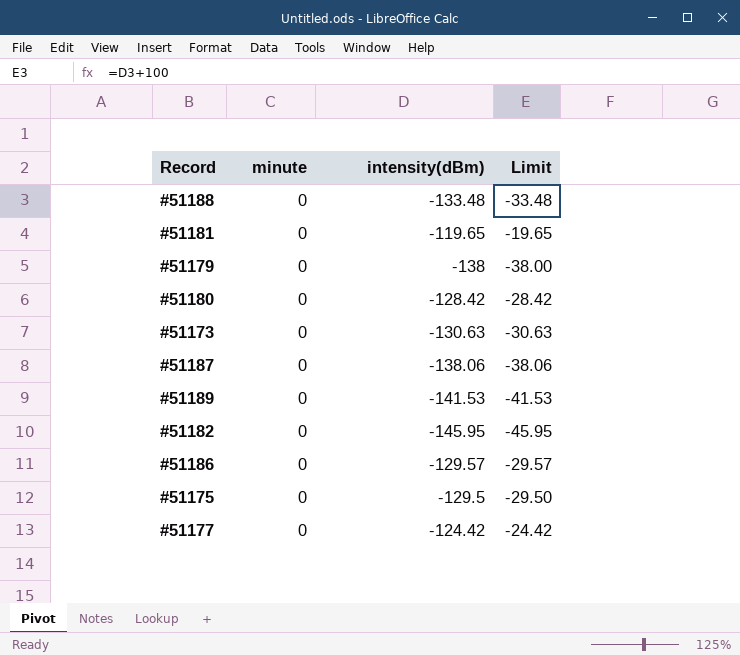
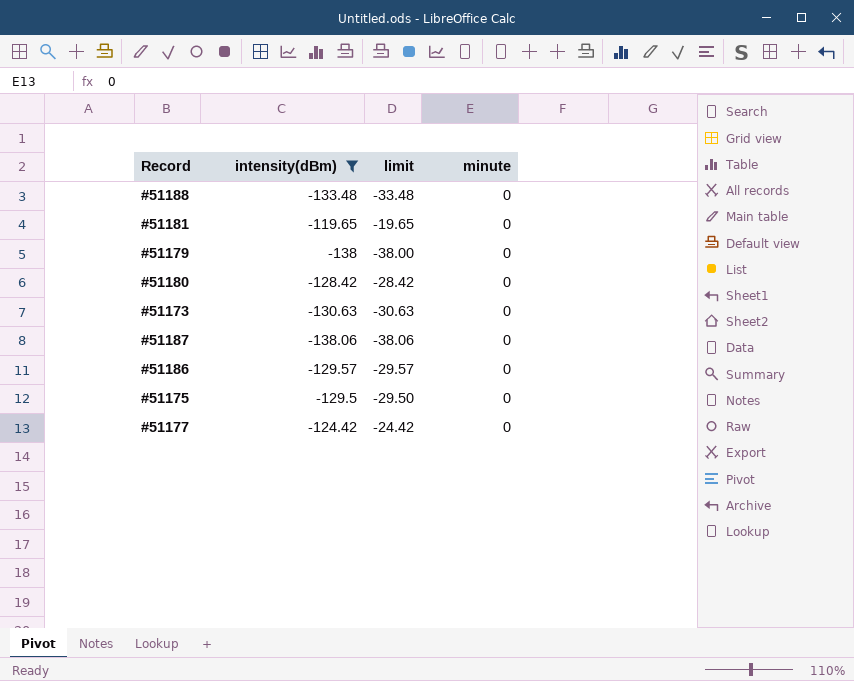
filter: none -> intensity(dBm) >= -138.06
column name: Limit -> limit
column minute | position: 2 -> 4

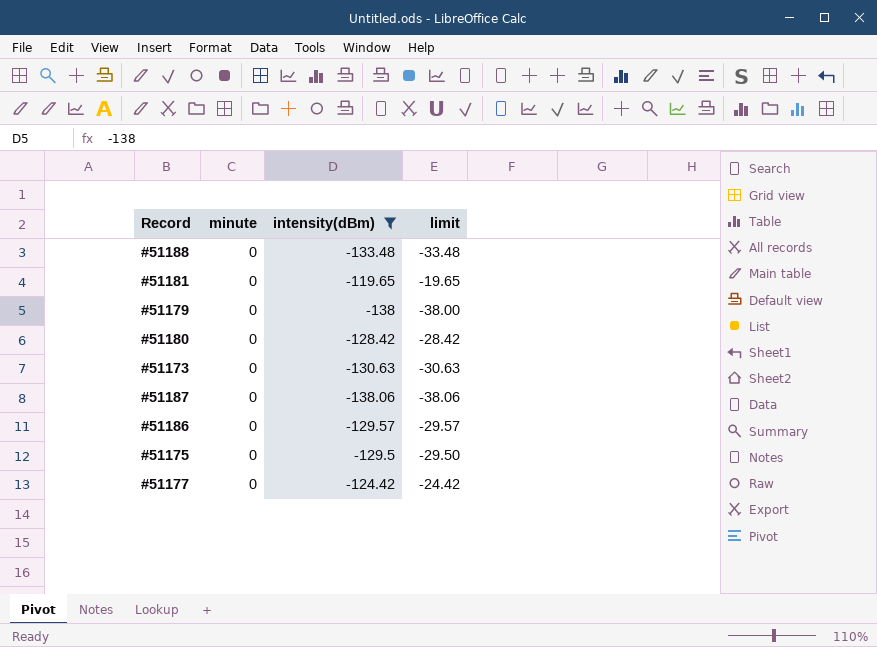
column minute | position: 4 -> 2

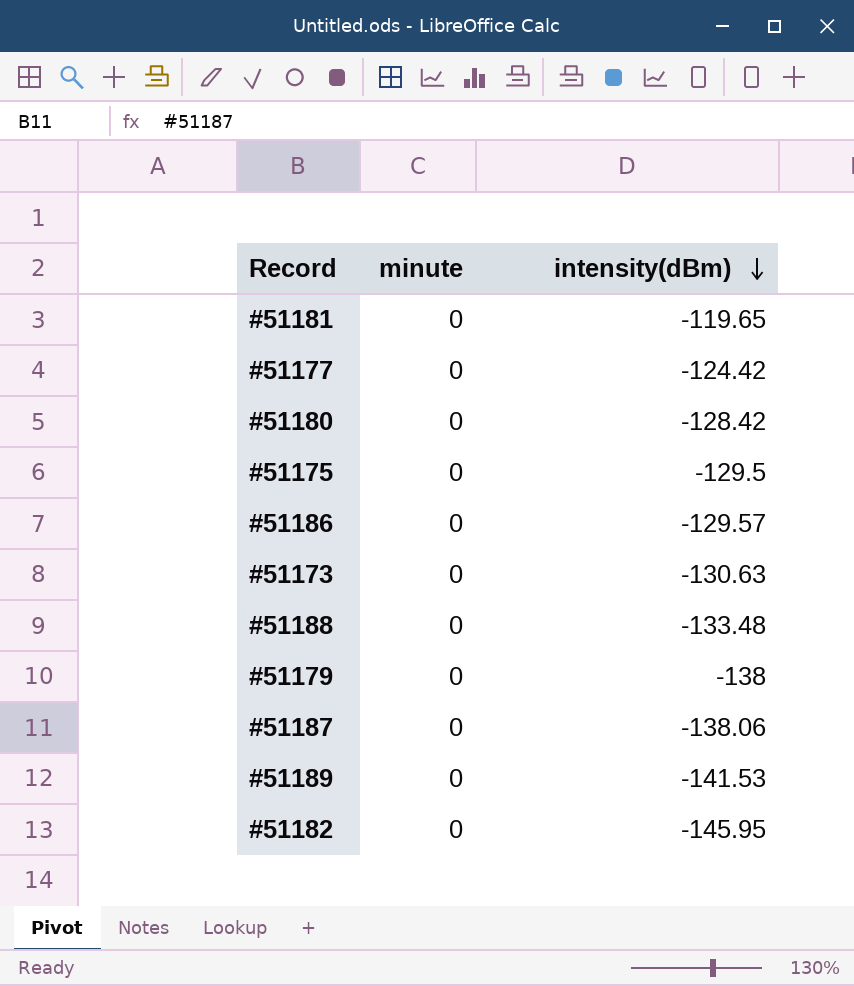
filter: intensity(dBm) >= -138.06 -> none
row order: none -> intensity(dBm) descending
column limit | formula: [intensity(dBm)] + 100 -> none

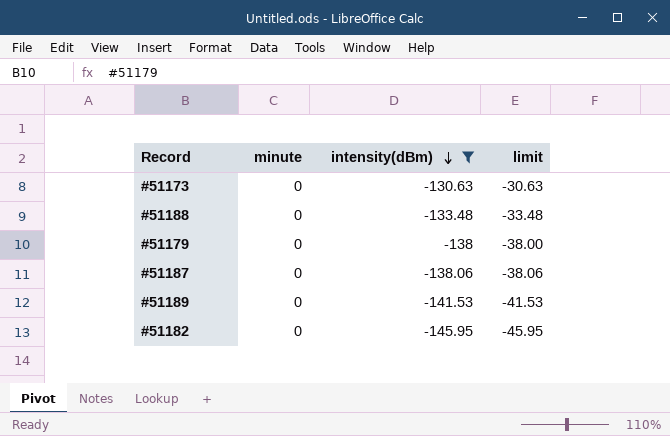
filter: none -> intensity(dBm) <= -130.63
column limit | formula: none -> [intensity(dBm)] + 100

